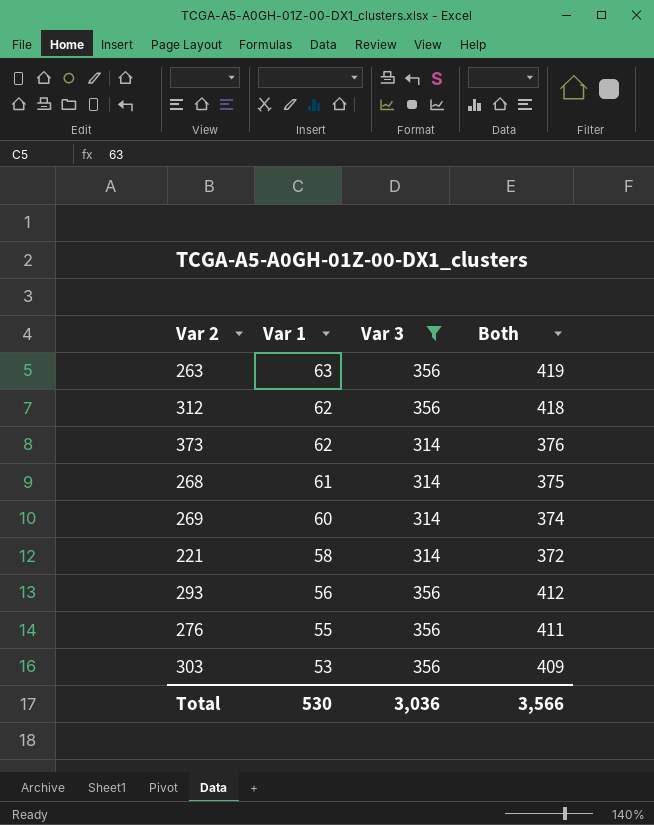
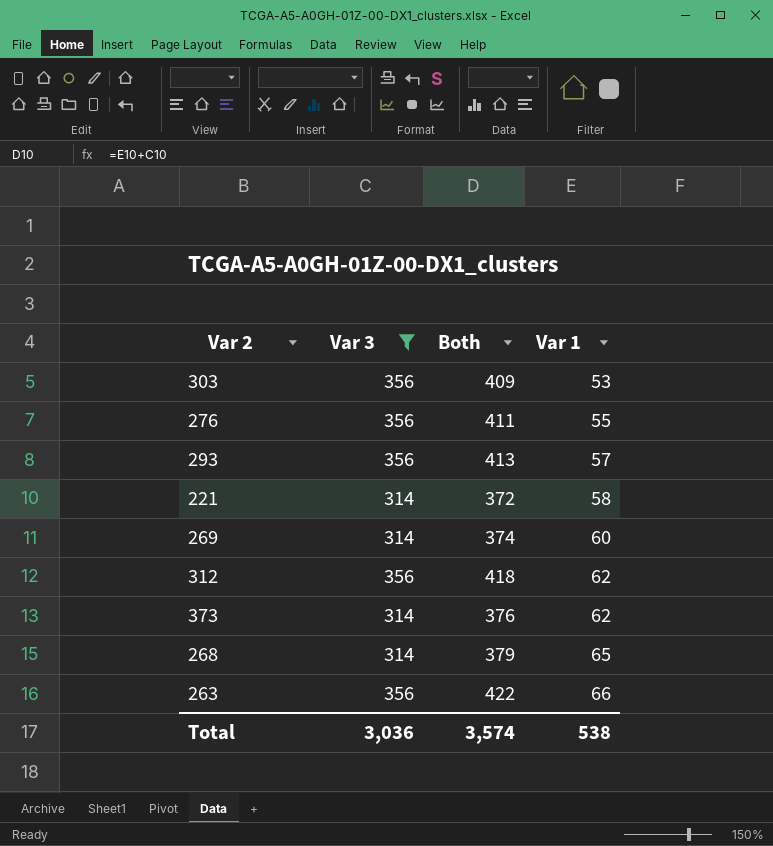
row order: Var 1 descending -> Var 1 ascending
column Var 1 | position: 2 -> 4
293 | Both: 412 -> 413
293 | Var 1: 56 -> 57
268 | Both: 375 -> 379
268 | Var 1: 61 -> 65
263 | Both: 419 -> 422
263 | Var 1: 63 -> 66
Total | Both: 3,566 -> 3,574
Total | Var 1: 530 -> 538

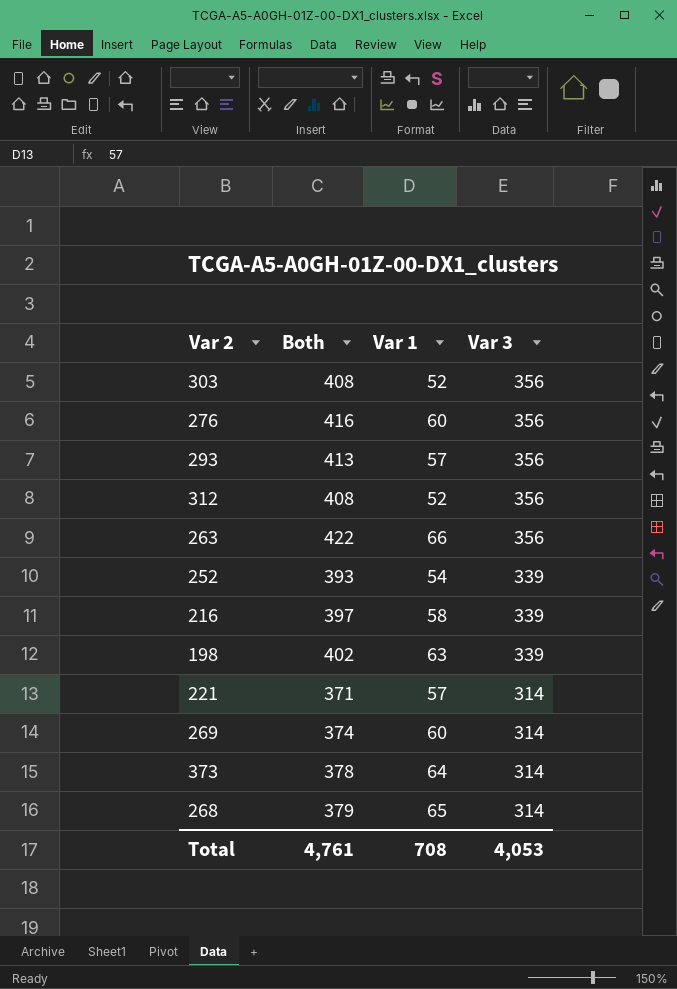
filter: Var 3 != 339 -> none
row order: Var 1 ascending -> Var 3 descending
column Var 3 | position: 2 -> 4
303 | Both: 409 -> 408
303 | Var 1: 53 -> 52
276 | Both: 411 -> 416
276 | Var 1: 55 -> 60
312 | Both: 418 -> 408
312 | Var 1: 62 -> 52
221 | Both: 372 -> 371
221 | Var 1: 58 -> 57
373 | Both: 376 -> 378
373 | Var 1: 62 -> 64
Total | Both: 3,574 -> 4,761
Total | Var 1: 538 -> 708
Total | Var 3: 3,036 -> 4,053

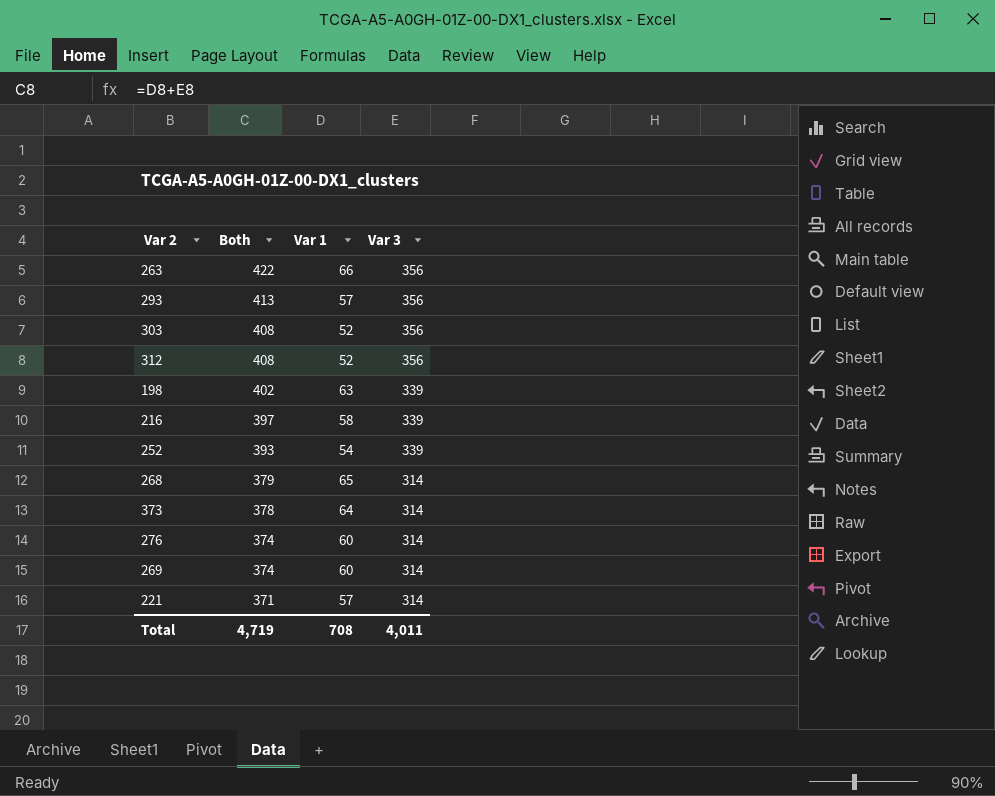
row order: Var 3 descending -> Both descending
276 | Both: 416 -> 374
276 | Var 3: 356 -> 314
Total | Both: 4,761 -> 4,719
Total | Var 3: 4,053 -> 4,011

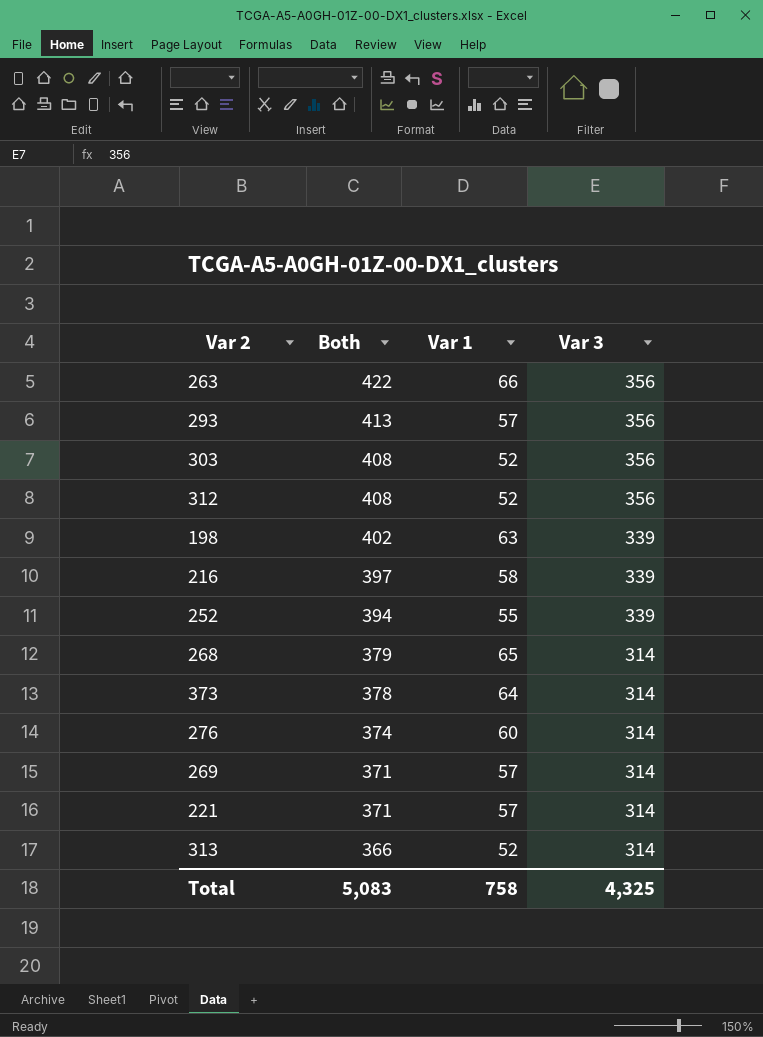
252 | Both: 393 -> 394
252 | Var 1: 54 -> 55
269 | Both: 374 -> 371
269 | Var 1: 60 -> 57
row 313: none -> 366 | 52 | 314
Total | Both: 4,719 -> 5,083
Total | Var 1: 708 -> 758
Total | Var 3: 4,011 -> 4,325

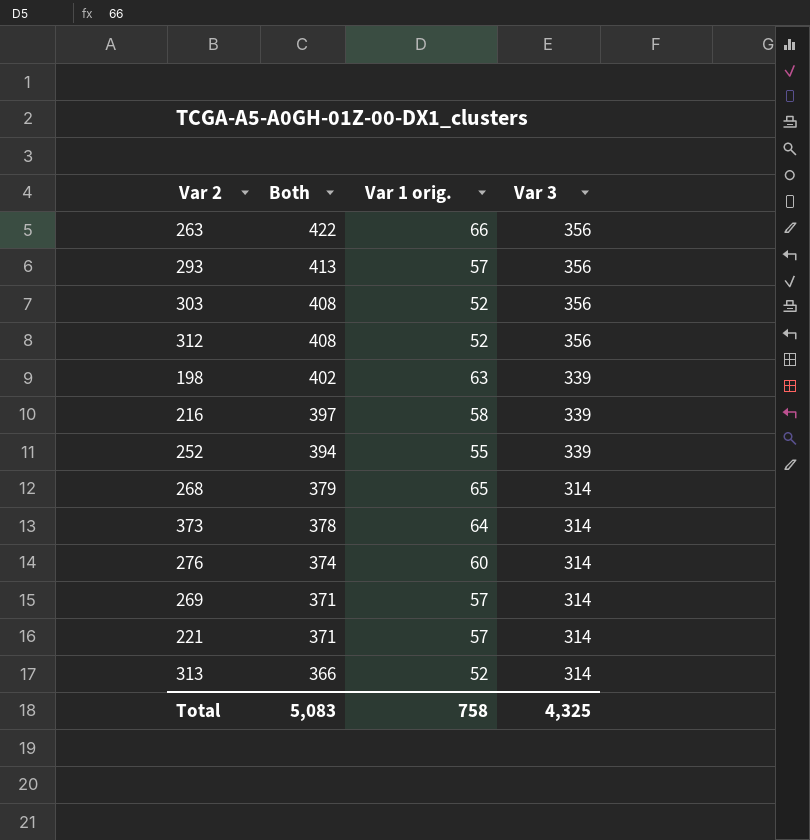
column name: Var 1 -> Var 1 orig.

